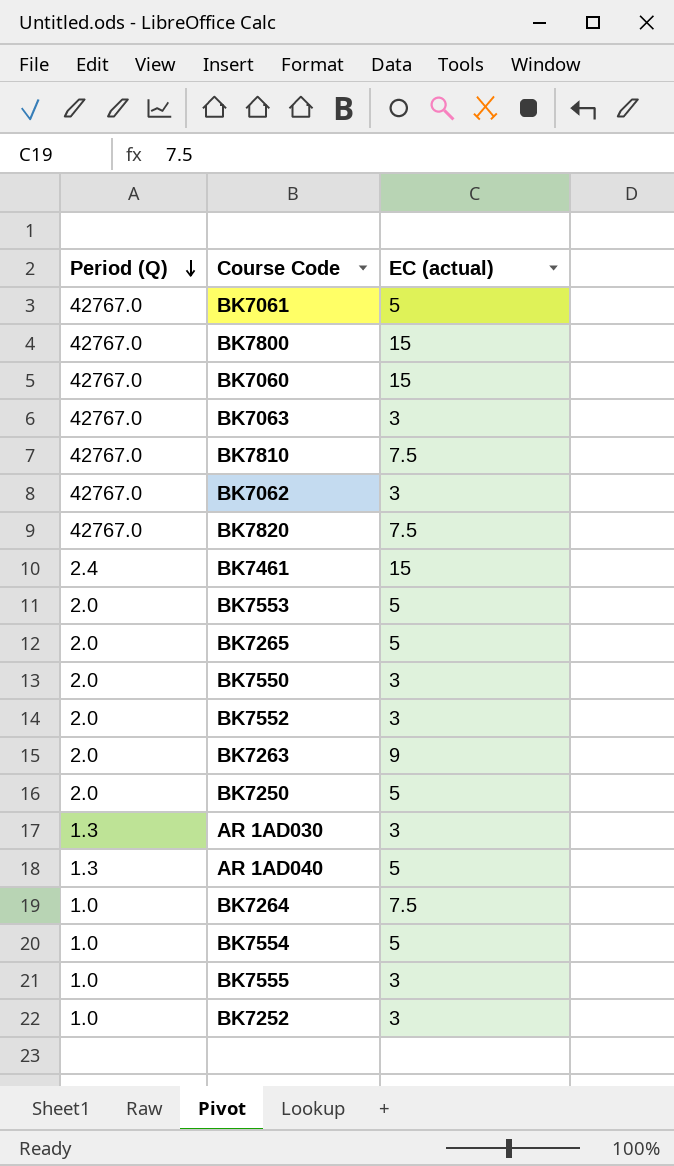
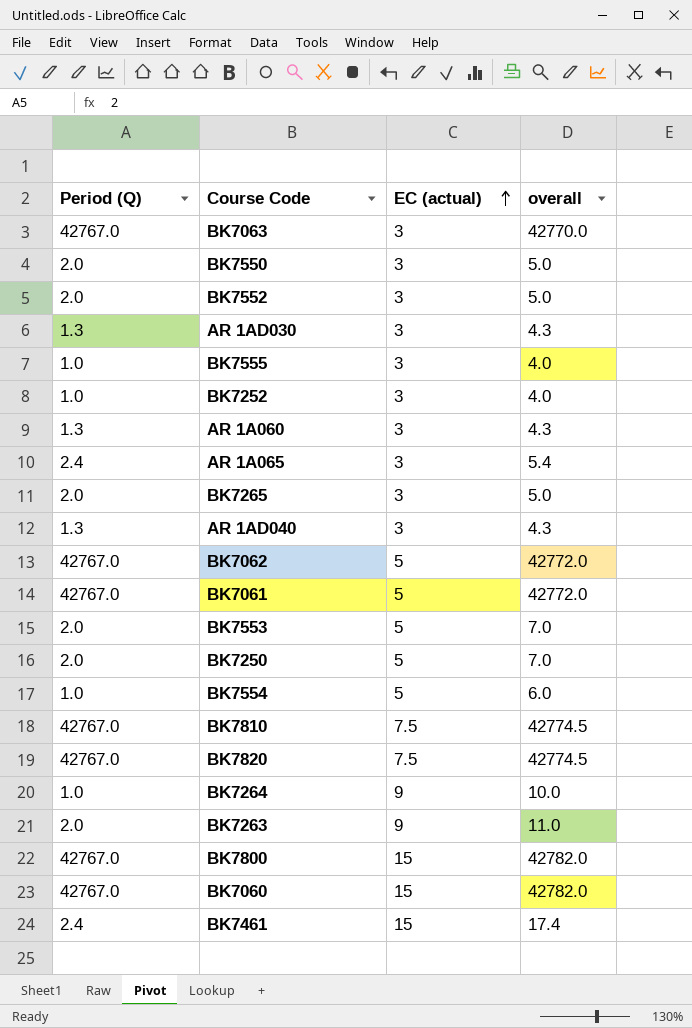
row order: Period (Q) descending -> EC (actual) ascending
column overall | formula: none -> [Period (Q)] + [EC (actual)]
row AR 1A060: none -> 1.3 | 3 | 4.3
row AR 1A065: none -> 2.4 | 3 | 5.4
BK7265 | EC (actual): 5 -> 3
AR 1AD040 | EC (actual): 5 -> 3
BK7062 | EC (actual): 3 -> 5
BK7264 | EC (actual): 7.5 -> 9

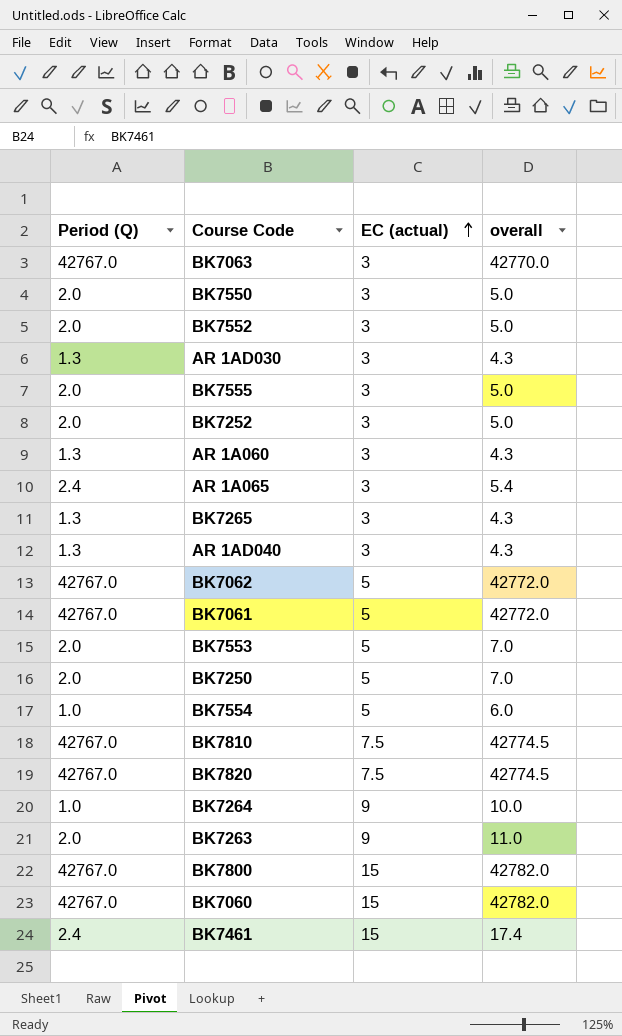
BK7555 | Period (Q): 1.0 -> 2.0
BK7555 | overall: 4.0 -> 5.0
BK7252 | Period (Q): 1.0 -> 2.0
BK7252 | overall: 4.0 -> 5.0
BK7265 | Period (Q): 2.0 -> 1.3
BK7265 | overall: 5.0 -> 4.3

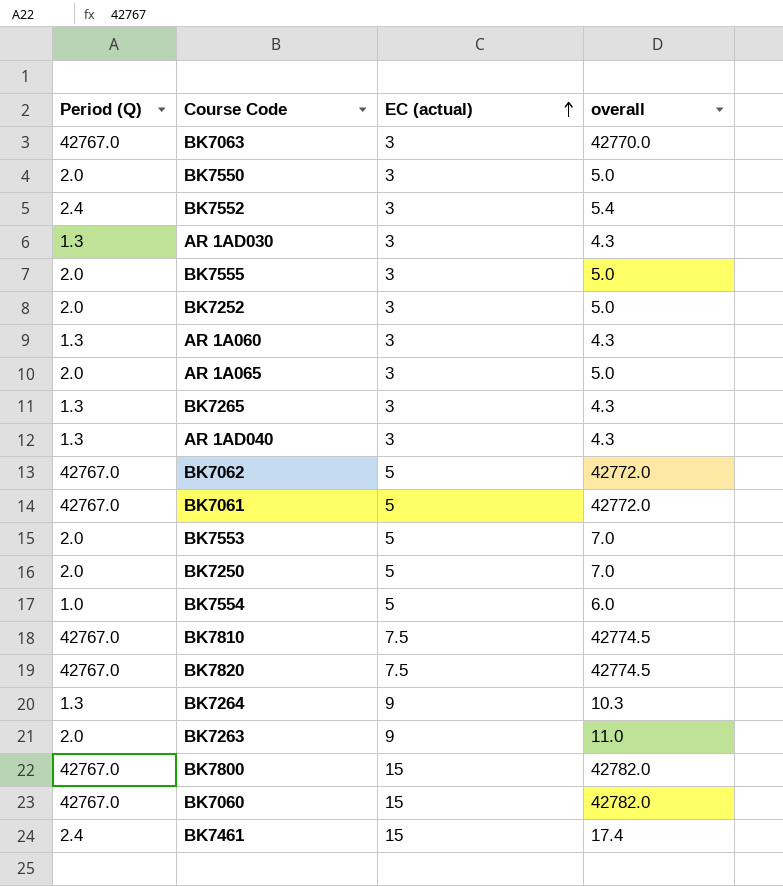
BK7552 | Period (Q): 2.0 -> 2.4
BK7552 | overall: 5.0 -> 5.4
AR 1A065 | Period (Q): 2.4 -> 2.0
AR 1A065 | overall: 5.4 -> 5.0
BK7264 | Period (Q): 1.0 -> 1.3
BK7264 | overall: 10.0 -> 10.3

